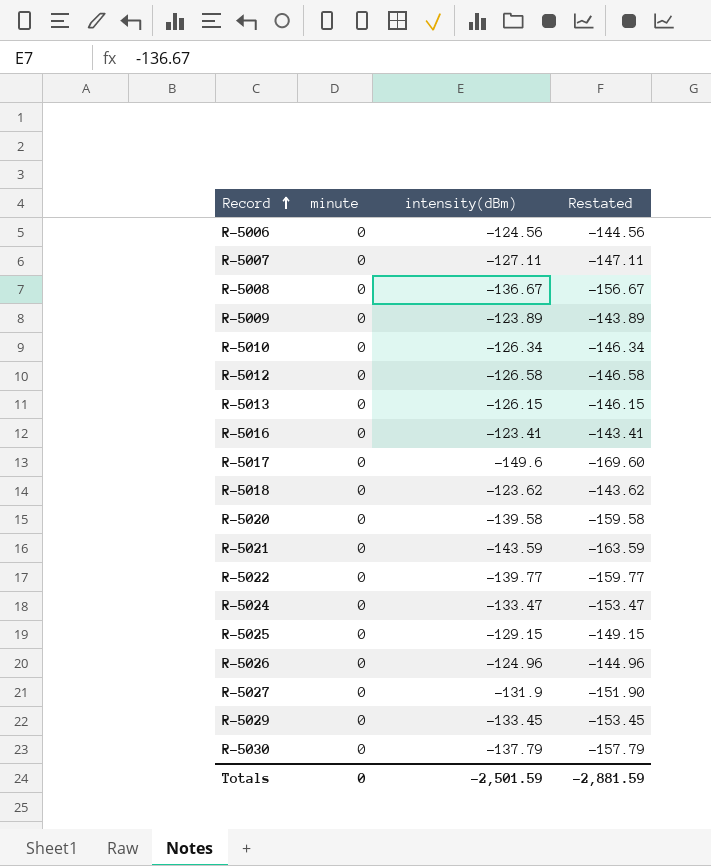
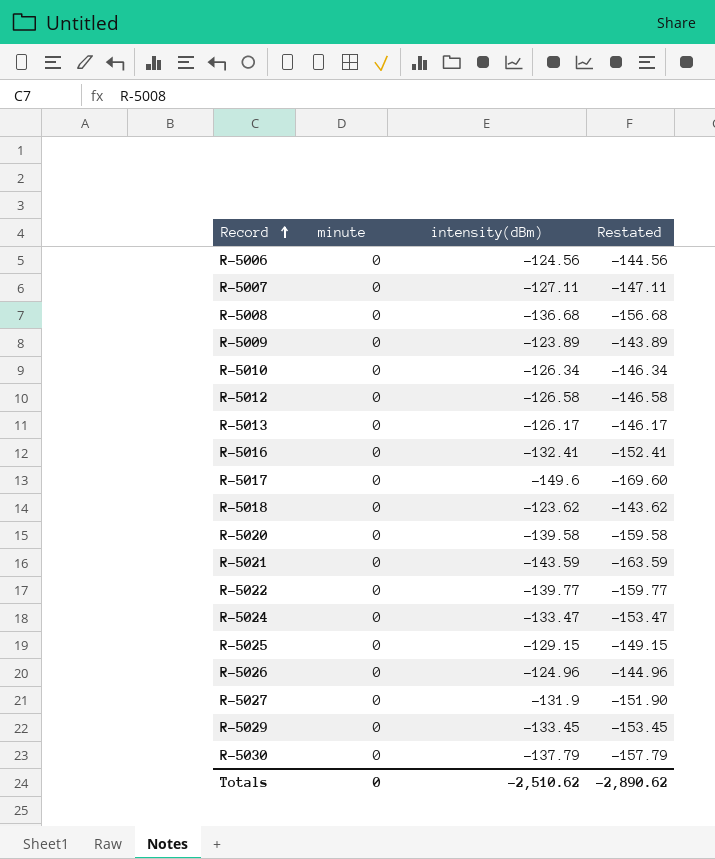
R-5008 | intensity(dBm): -136.67 -> -136.68
R-5008 | Restated: -156.67 -> -156.68
R-5013 | intensity(dBm): -126.15 -> -126.17
R-5013 | Restated: -146.15 -> -146.17
R-5016 | intensity(dBm): -123.41 -> -132.41
R-5016 | Restated: -143.41 -> -152.41
Totals | intensity(dBm): -2,501.59 -> -2,510.62
Totals | Restated: -2,881.59 -> -2,890.62

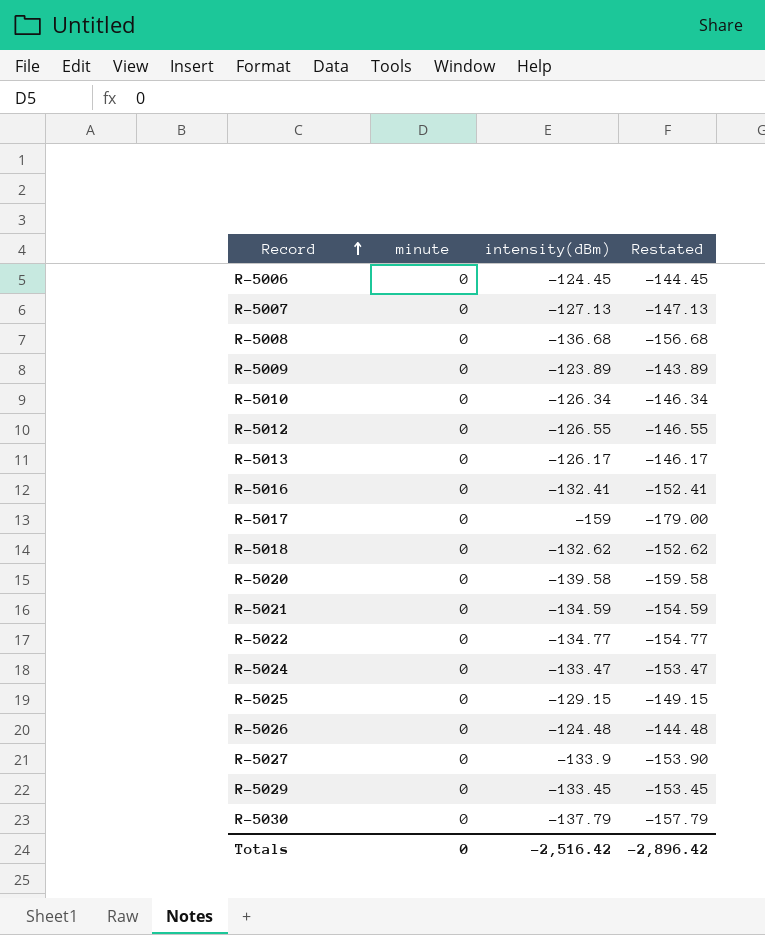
R-5006 | intensity(dBm): -124.56 -> -124.45
R-5006 | Restated: -144.56 -> -144.45
R-5007 | intensity(dBm): -127.11 -> -127.13
R-5007 | Restated: -147.11 -> -147.13
R-5012 | intensity(dBm): -126.58 -> -126.55
R-5012 | Restated: -146.58 -> -146.55
R-5017 | intensity(dBm): -149.6 -> -159
R-5017 | Restated: -169.60 -> -179.00
R-5018 | intensity(dBm): -123.62 -> -132.62
R-5018 | Restated: -143.62 -> -152.62
R-5021 | intensity(dBm): -143.59 -> -134.59
R-5021 | Restated: -163.59 -> -154.59
R-5022 | intensity(dBm): -139.77 -> -134.77
R-5022 | Restated: -159.77 -> -154.77
R-5026 | intensity(dBm): -124.96 -> -124.48
R-5026 | Restated: -144.96 -> -144.48
R-5027 | intensity(dBm): -131.9 -> -133.9
R-5027 | Restated: -151.90 -> -153.90
Totals | intensity(dBm): -2,510.62 -> -2,516.42
Totals | Restated: -2,890.62 -> -2,896.42

